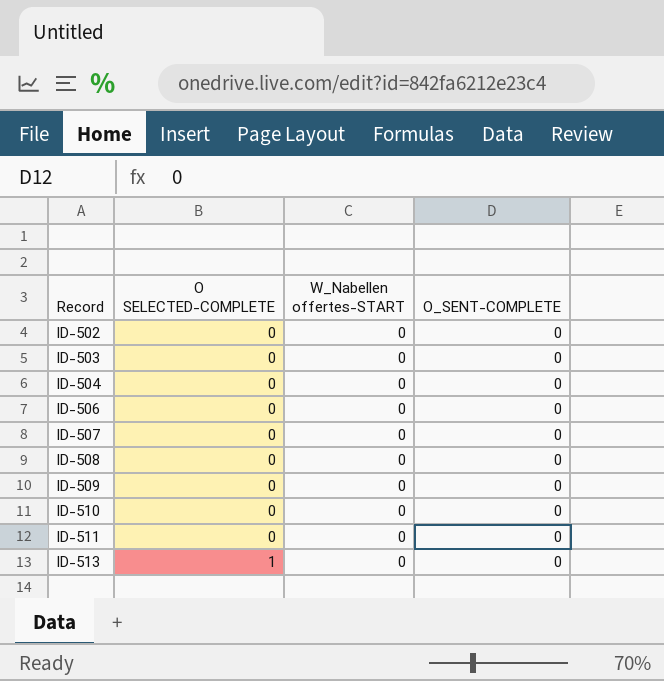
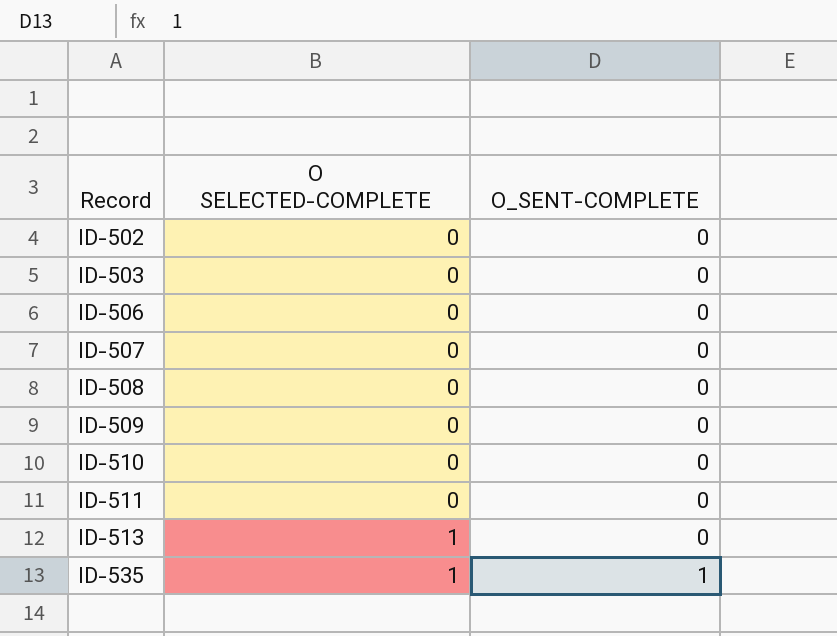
column W_Nabellen offertes-START | position: 3 -> none
row ID-504: 0 | 0 | 0 -> none
row ID-535: none -> 1 | 1

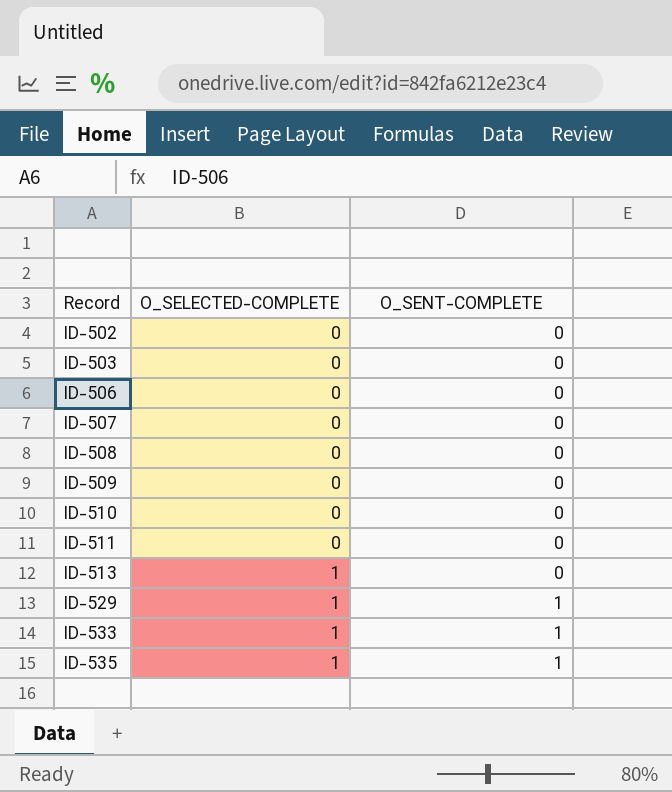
column name: O SELECTED-COMPLETE -> O_SELECTED-COMPLETE
row ID-529: none -> 1 | 1
row ID-533: none -> 1 | 1

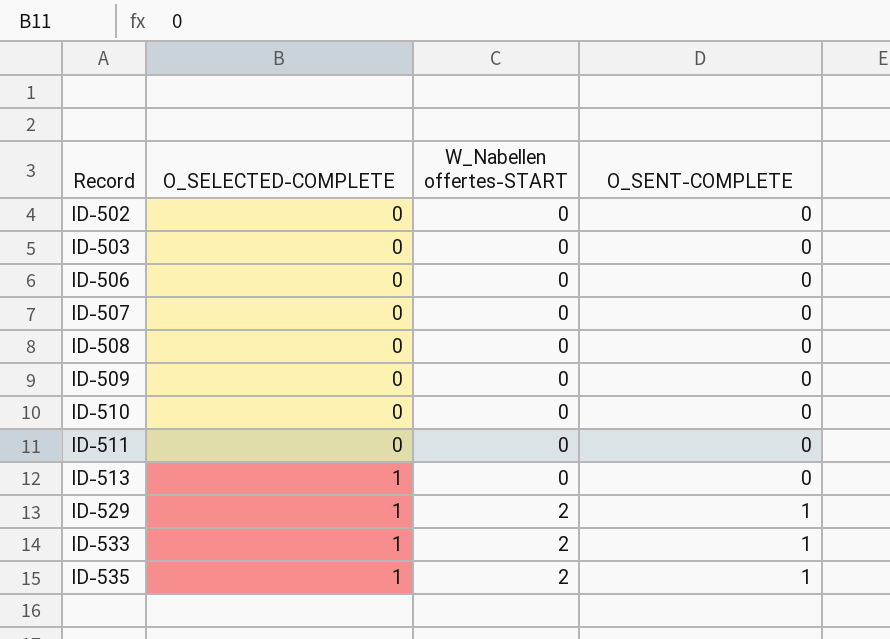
column W_Nabellen offertes-START | position: none -> 3

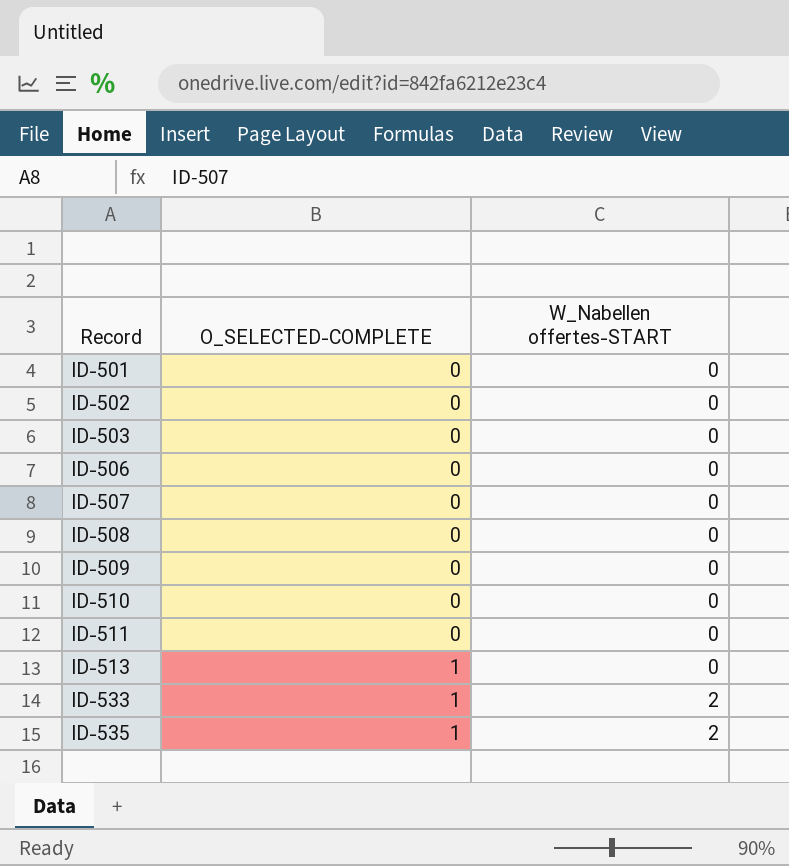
column O_SENT-COMPLETE | position: 4 -> none
row ID-529: 1 | 2 | 1 -> none
row ID-501: none -> 0 | 0

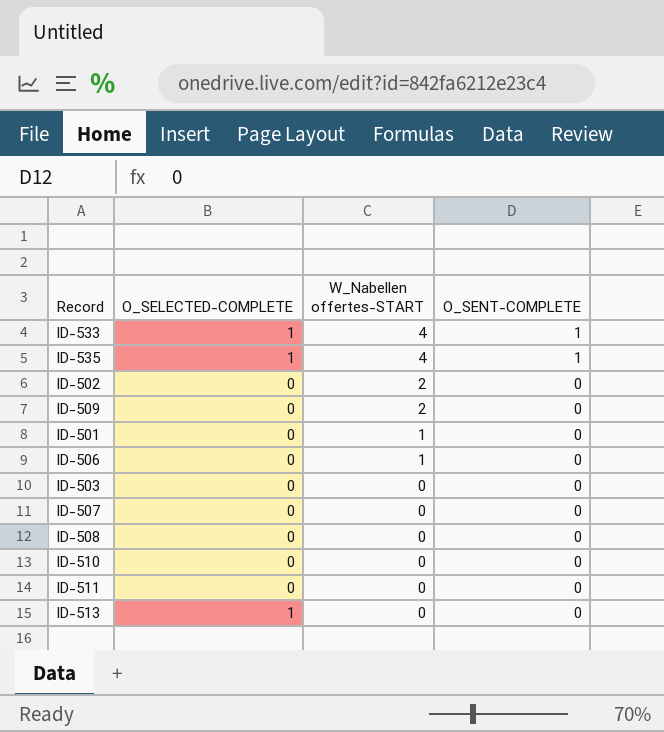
row order: Record ascending -> W_Nabellen offertes-START descending
column O_SENT-COMPLETE | position: none -> 4
ID-533 | W_Nabellen offertes-START: 2 -> 4
ID-535 | W_Nabellen offertes-START: 2 -> 4
ID-502 | W_Nabellen offertes-START: 0 -> 2
ID-509 | W_Nabellen offertes-START: 0 -> 2
ID-501 | W_Nabellen offertes-START: 0 -> 1
ID-506 | W_Nabellen offertes-START: 0 -> 1

